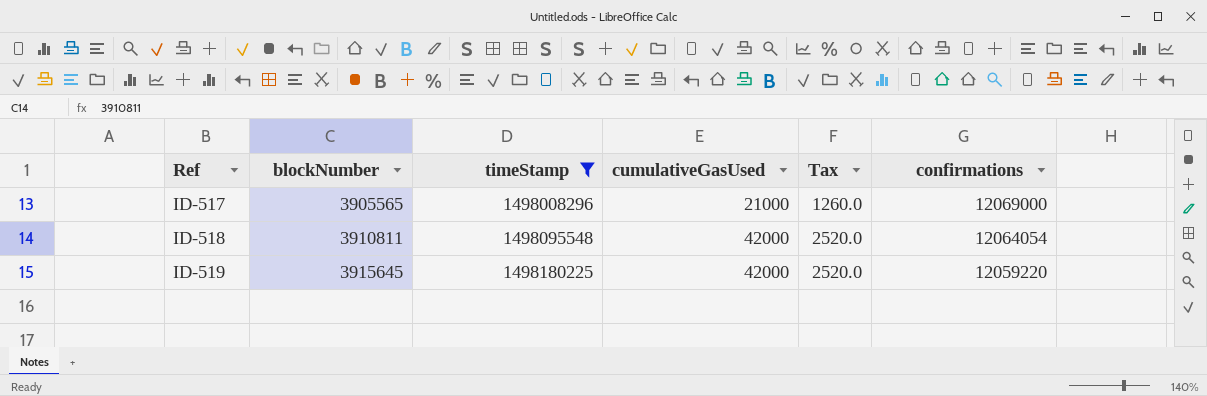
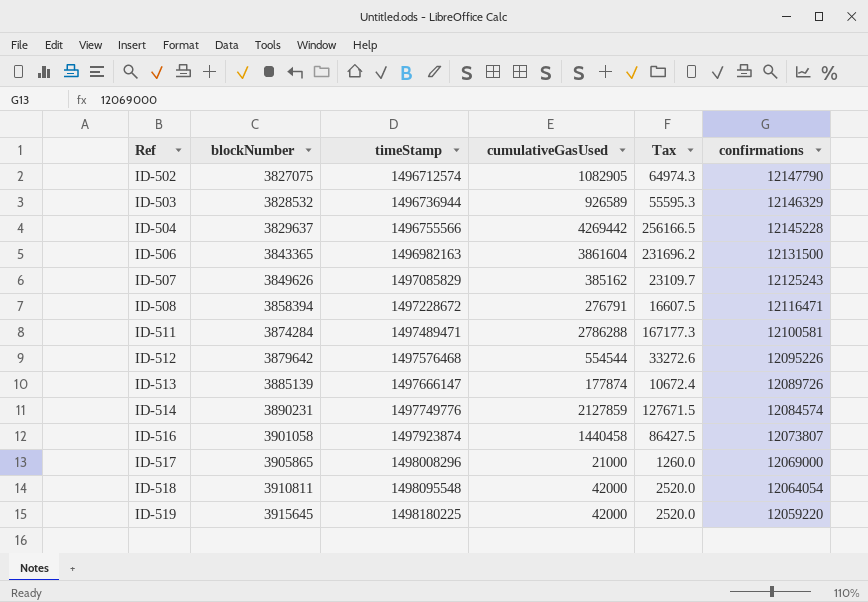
filter: timeStamp >= 1498008296 -> none
ID-517 | blockNumber: 3905565 -> 3905865

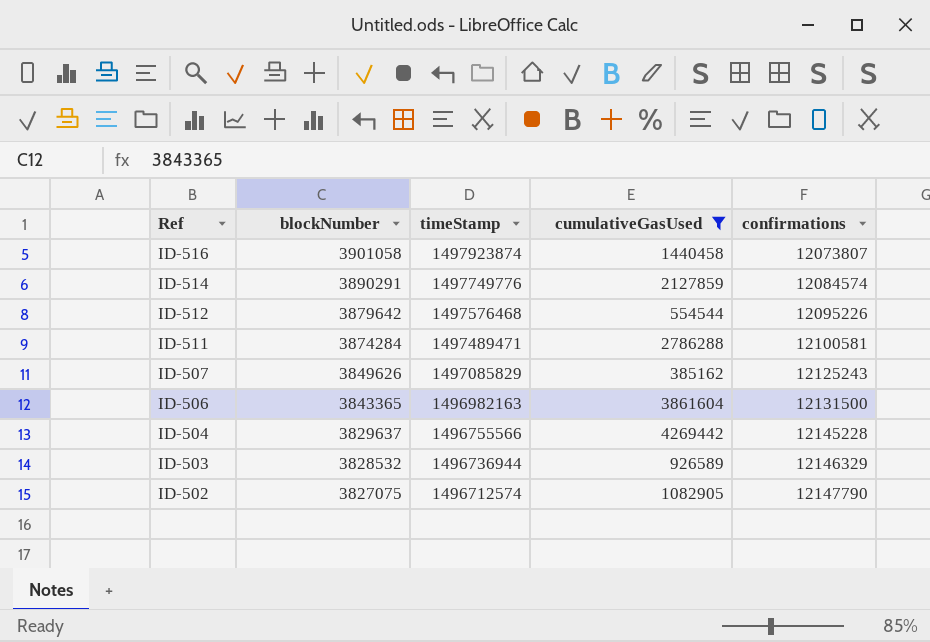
filter: none -> cumulativeGasUsed >= 385162
row order: Ref ascending -> Ref descending
column Tax | formula: [cumulativeGasUsed] * 0.06 -> none
ID-514 | blockNumber: 3890231 -> 3890291

